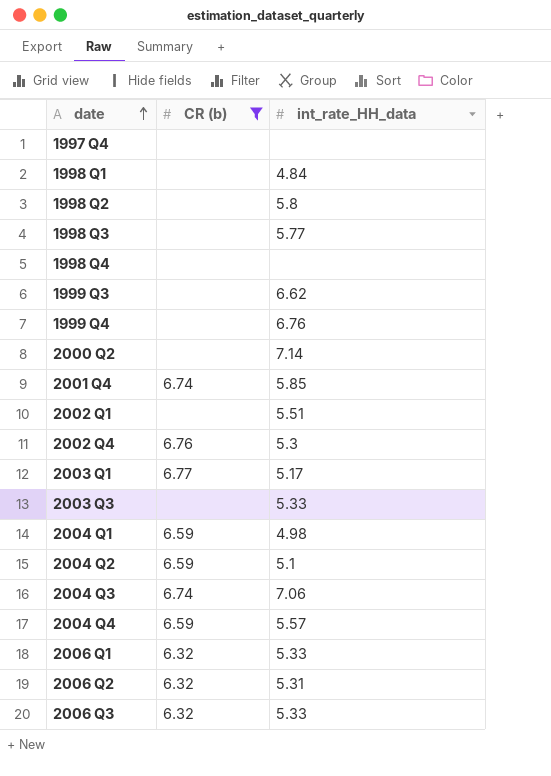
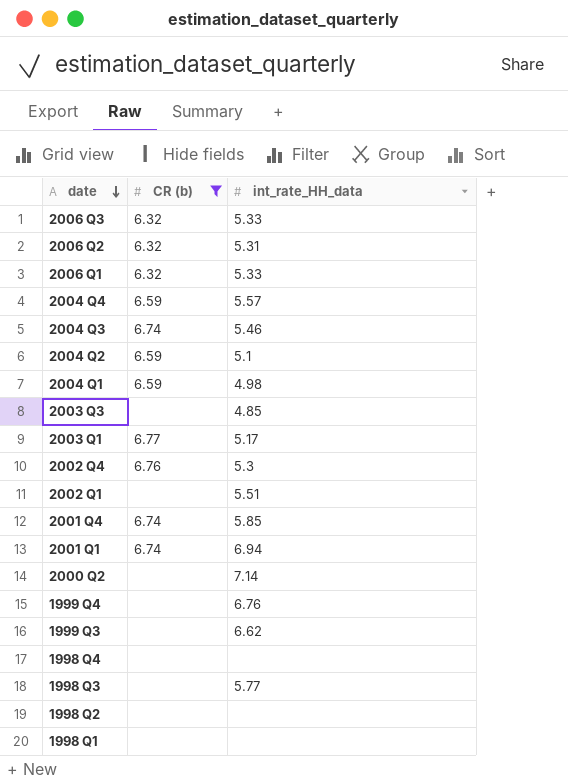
row order: date ascending -> date descending
row 1997 Q4: none | none -> none
2004 Q3 | int_rate_HH_data: 7.06 -> 5.46
2003 Q3 | int_rate_HH_data: 5.33 -> 4.85
row 2001 Q1: none -> 6.74 | 6.94
1998 Q2 | int_rate_HH_data: 5.8 -> none
1998 Q1 | int_rate_HH_data: 4.84 -> none

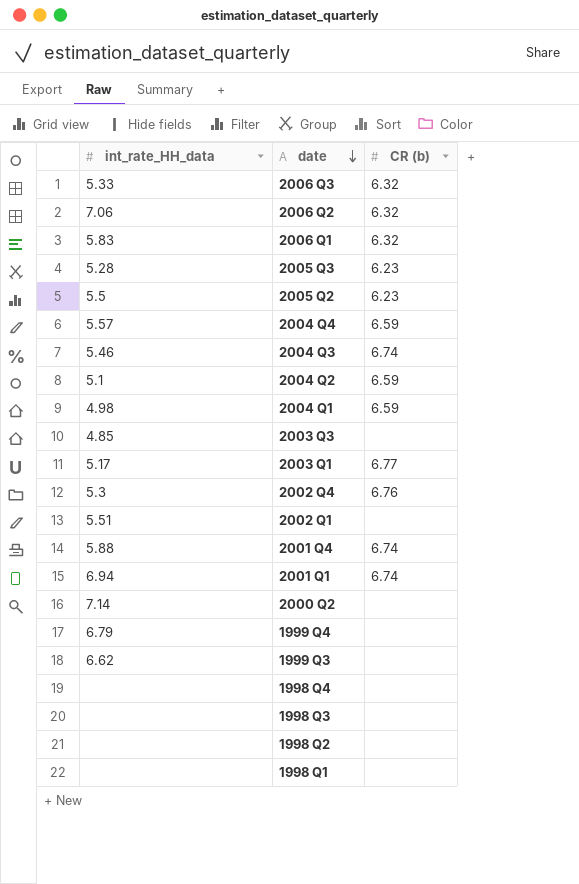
filter: CR (b) != 6.23 -> none
column int_rate_HH_data | position: 3 -> 1
2006 Q2 | int_rate_HH_data: 5.31 -> 7.06
2006 Q1 | int_rate_HH_data: 5.33 -> 5.83
2001 Q4 | int_rate_HH_data: 5.85 -> 5.88
1999 Q4 | int_rate_HH_data: 6.76 -> 6.79
1998 Q3 | int_rate_HH_data: 5.77 -> none

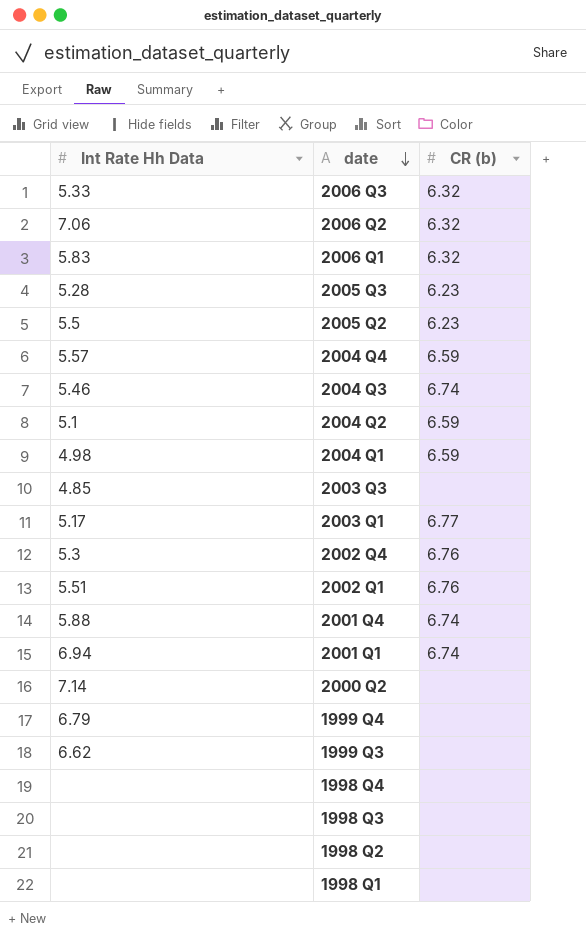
column name: int_rate_HH_data -> Int Rate Hh Data
2002 Q1 | CR (b): none -> 6.76

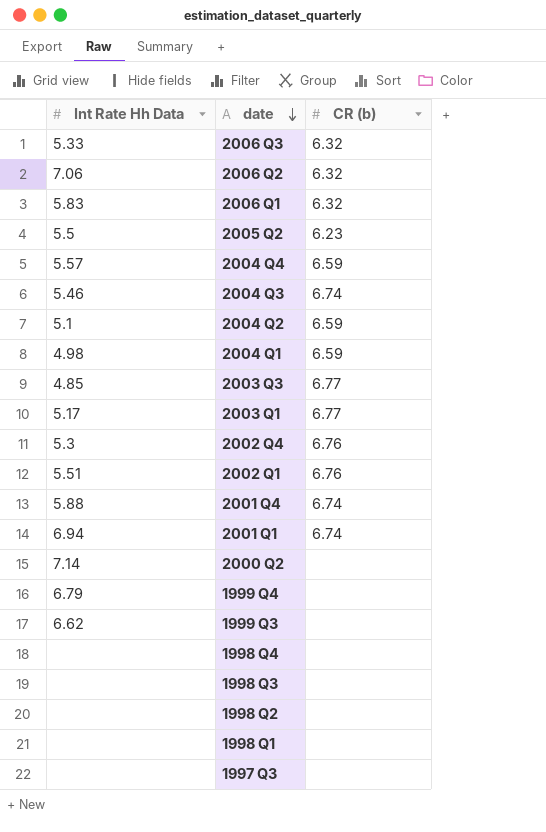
row 2005 Q3: 5.28 | 6.23 -> none
2003 Q3 | CR (b): none -> 6.77
row 1997 Q3: none -> none | none

